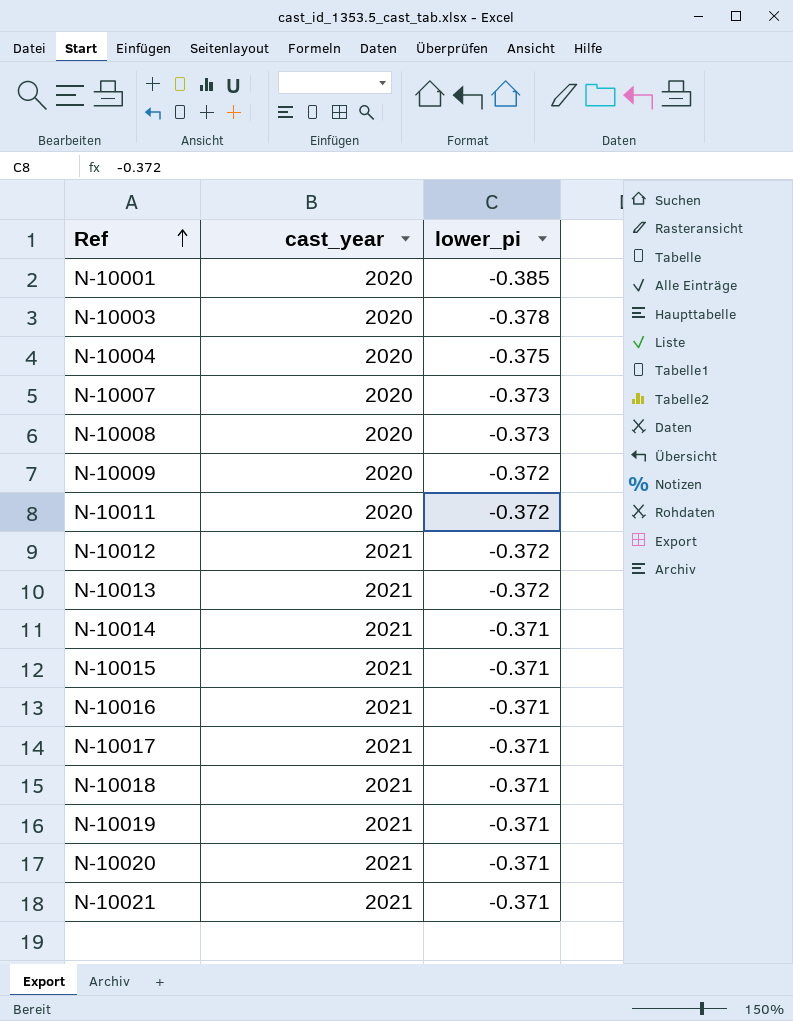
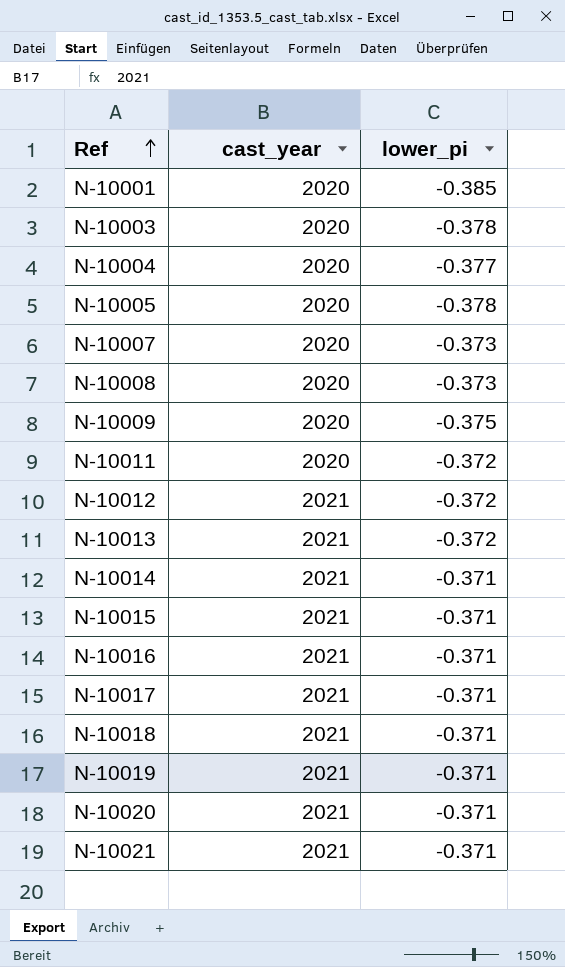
N-10004 | lower_pi: -0.375 -> -0.377
row N-10005: none -> 2020 | -0.378
N-10009 | lower_pi: -0.372 -> -0.375

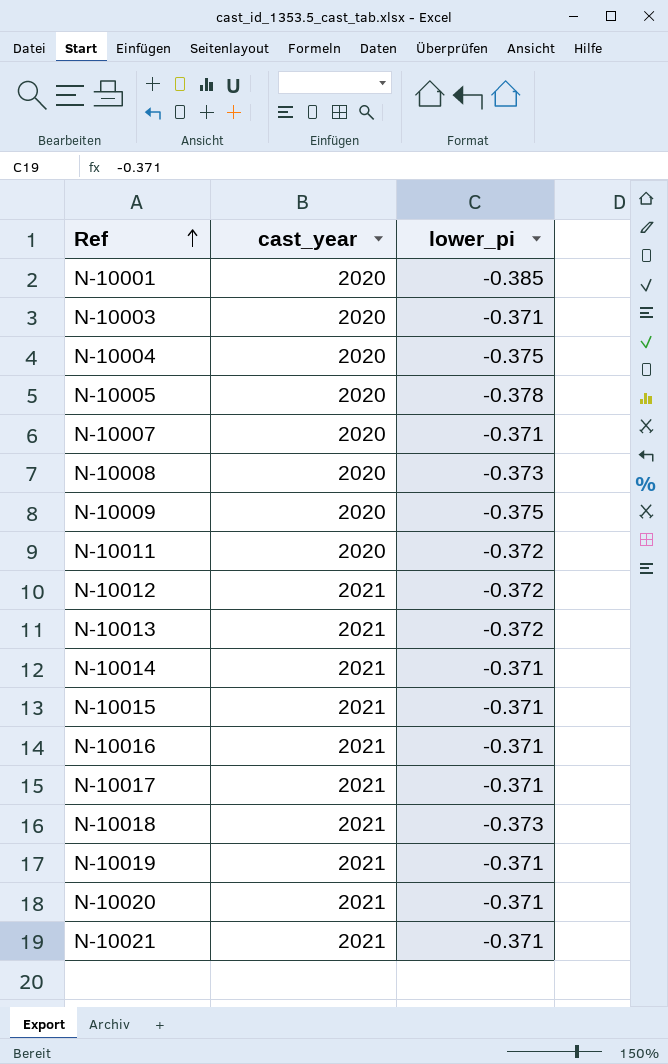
N-10003 | lower_pi: -0.378 -> -0.371
N-10004 | lower_pi: -0.377 -> -0.375
N-10007 | lower_pi: -0.373 -> -0.371
N-10018 | lower_pi: -0.371 -> -0.373

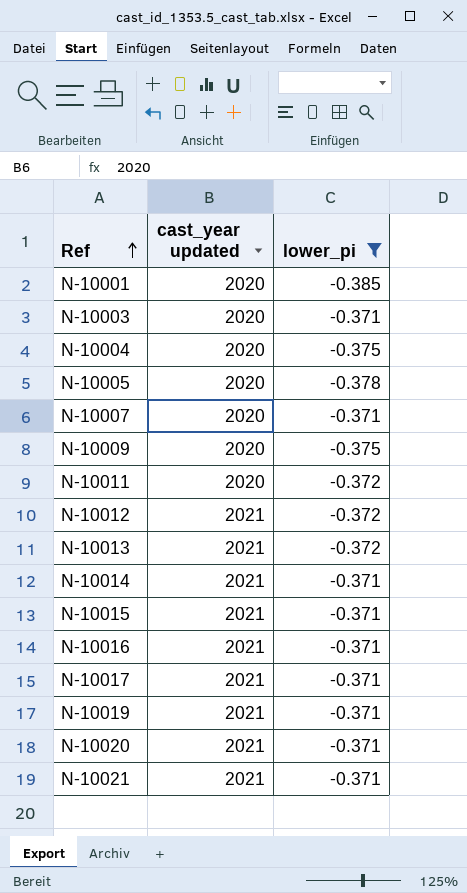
filter: none -> lower_pi != -0.373
column name: cast_year -> cast_year updated

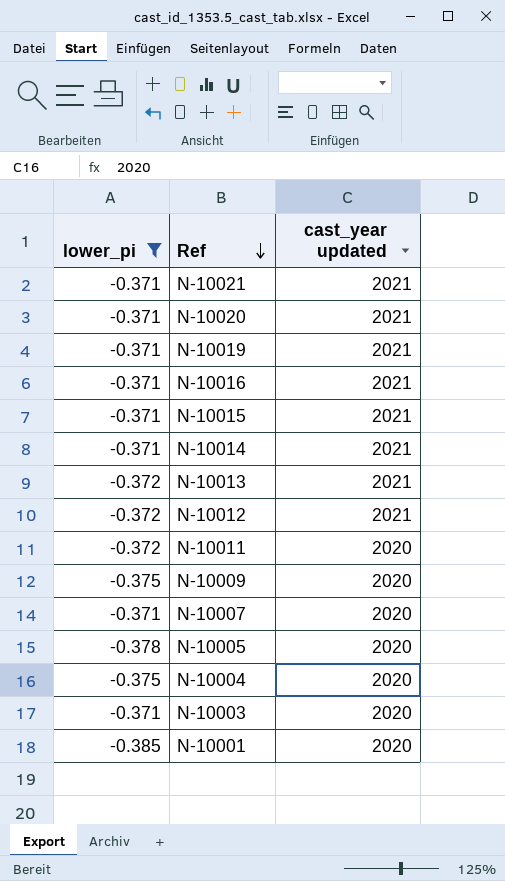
row order: Ref ascending -> Ref descending
column lower_pi | position: 3 -> 1
row N-10017: 2021 | -0.371 -> none

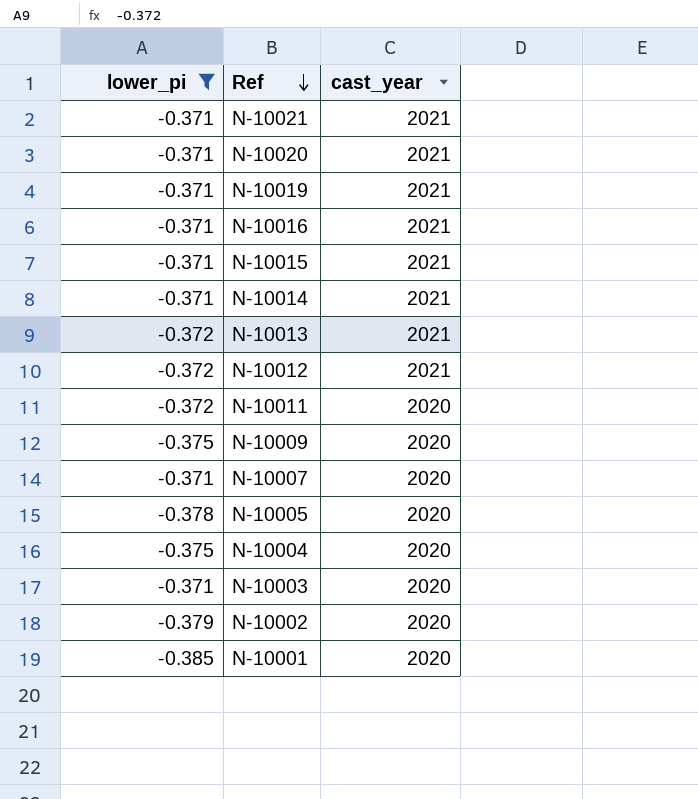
column name: cast_year updated -> cast_year
row N-10002: none -> -0.379 | 2020

